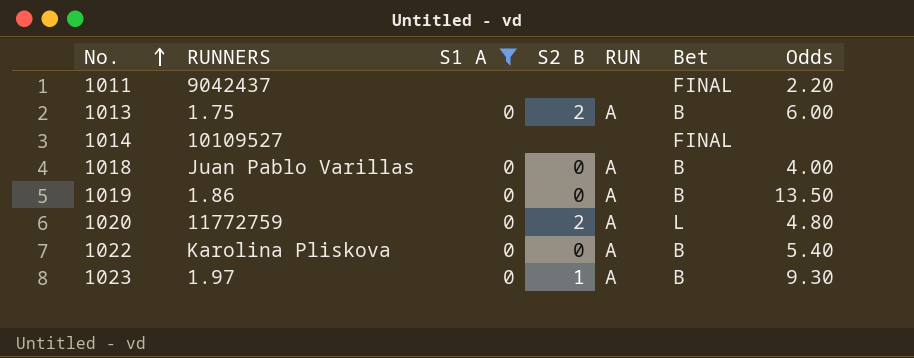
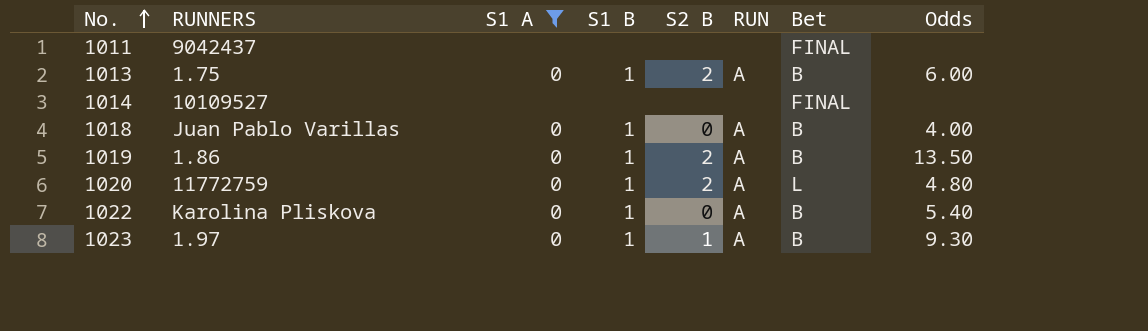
column S1 B | position: none -> 4
1011 | Odds: 2.20 -> none
1019 | S2 B: 0 -> 2

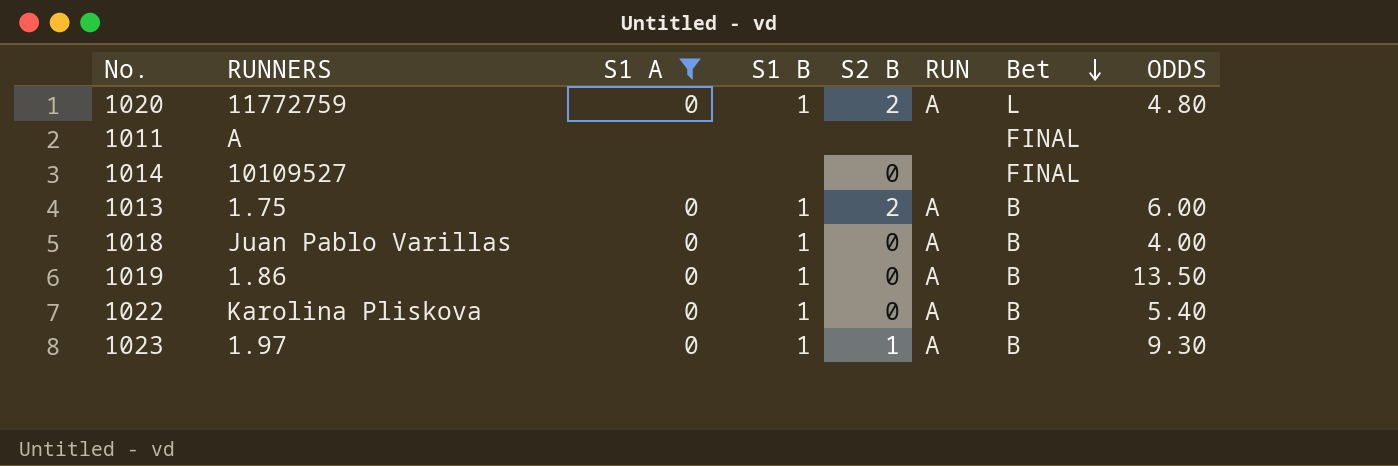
row order: No. ascending -> Bet descending
column name: Odds -> ODDS
1011 | RUNNERS: 9042437 -> A
1014 | S2 B: none -> 0
1019 | S2 B: 2 -> 0

